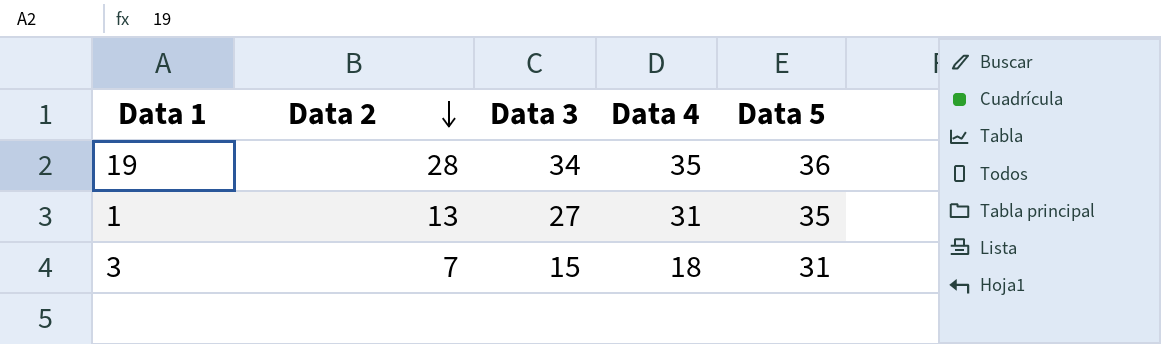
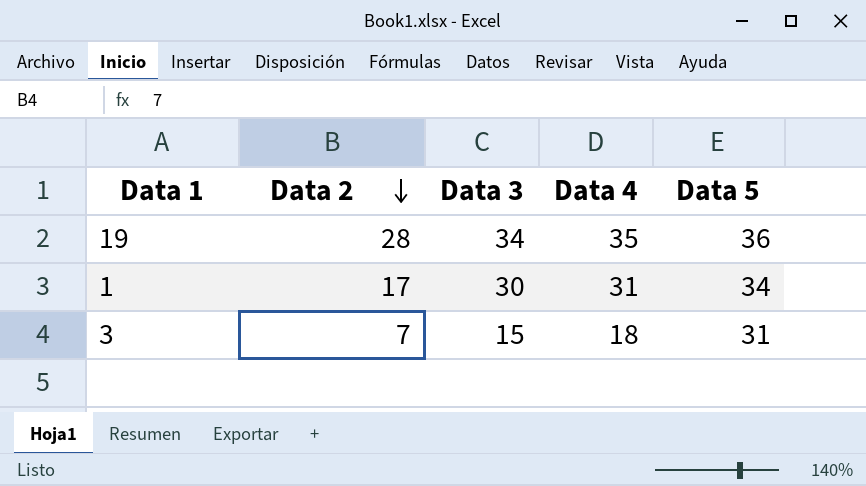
1 | Data 2: 13 -> 17
1 | Data 3: 27 -> 30
1 | Data 5: 35 -> 34

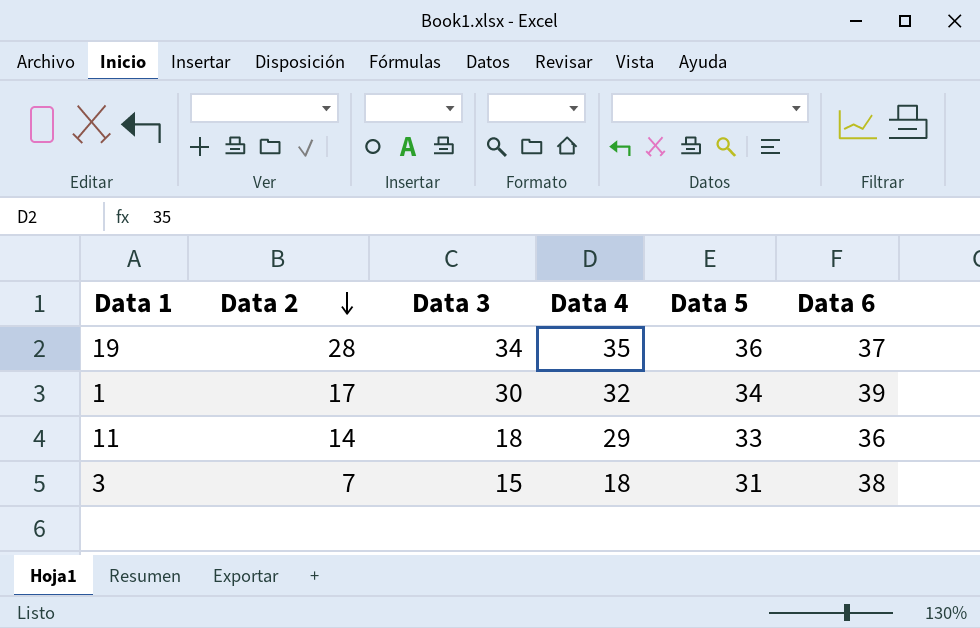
column Data 6 | position: none -> 6
1 | Data 4: 31 -> 32
row 11: none -> 14 | 18 | 29 | 33 | 36

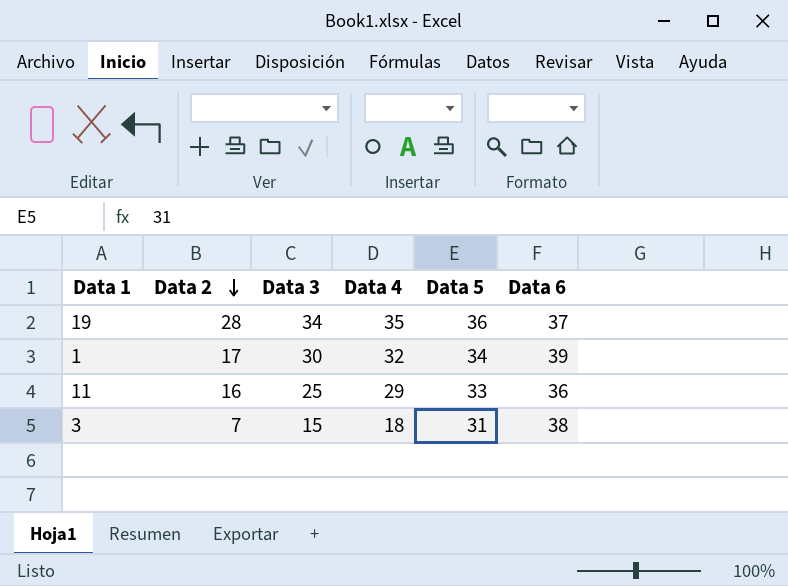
11 | Data 2: 14 -> 16
11 | Data 3: 18 -> 25

